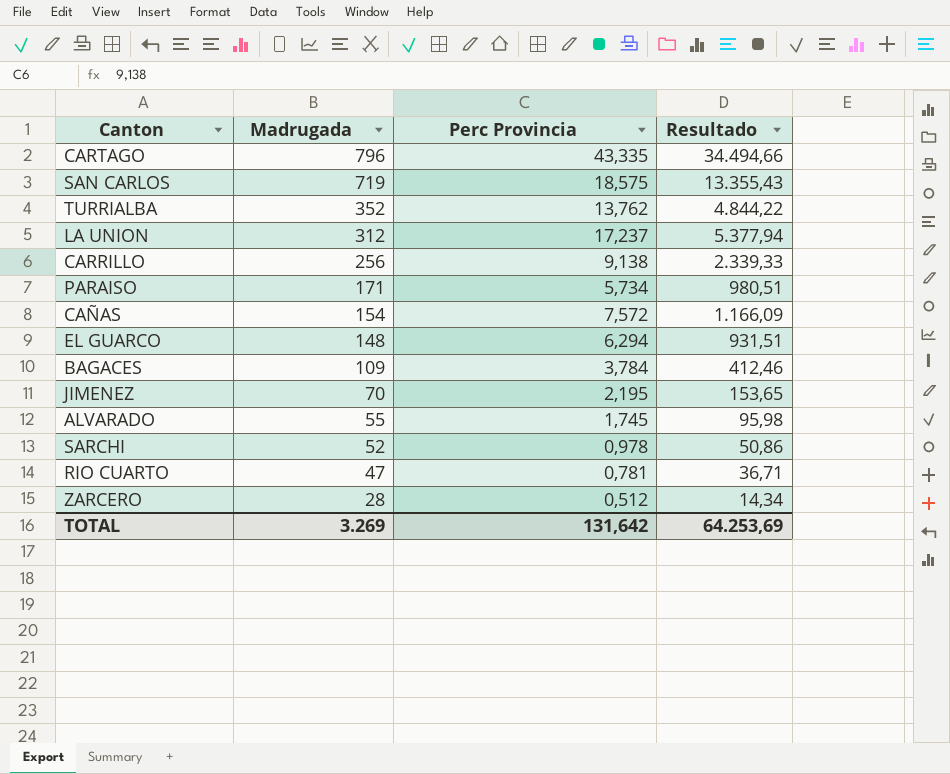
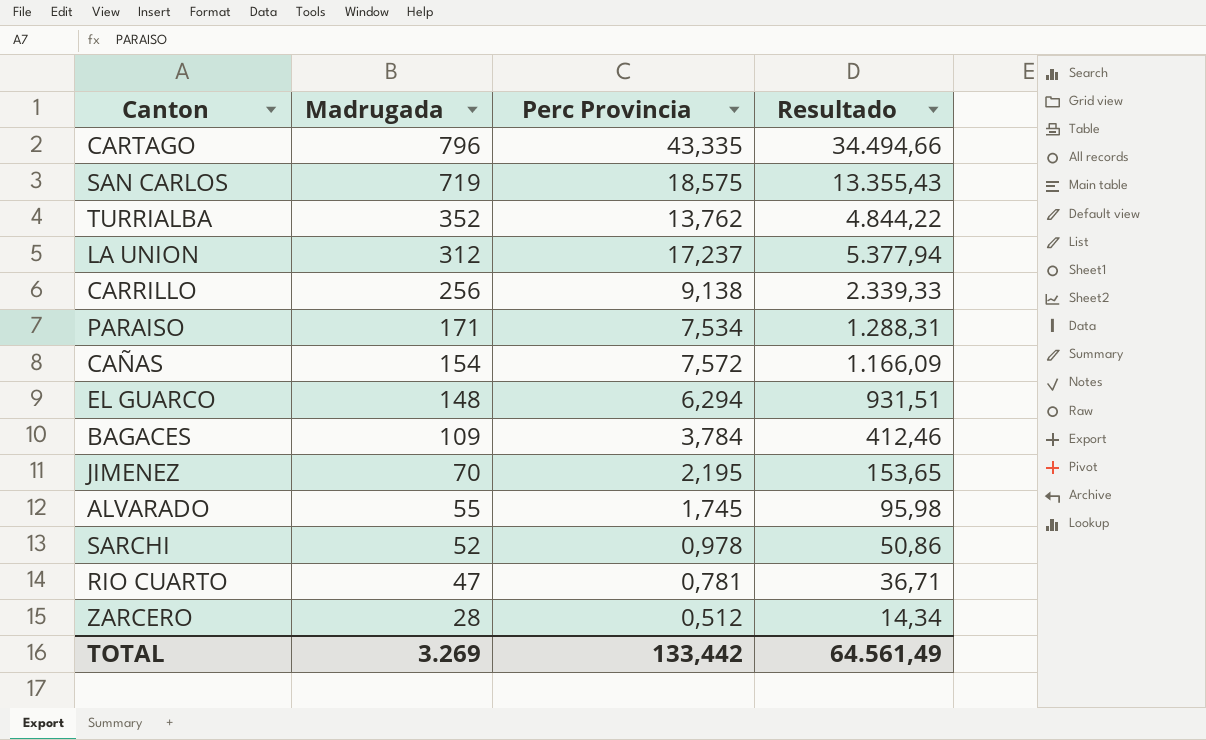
PARAISO | Perc Provincia: 5,734 -> 7,534
PARAISO | Resultado: 980,51 -> 1.288,31
TOTAL | Perc Provincia: 131,642 -> 133,442
TOTAL | Resultado: 64.253,69 -> 64.561,49

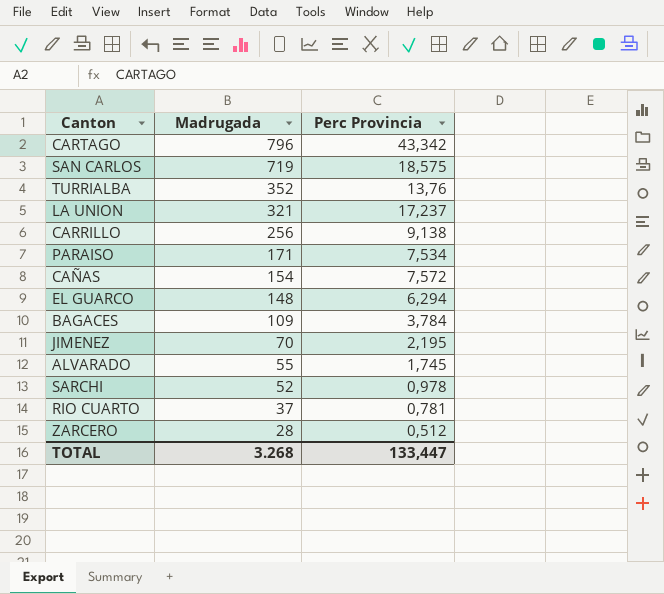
column Resultado | formula: [Madrugada] * [Perc Provincia] -> none
CARTAGO | Perc Provincia: 43,335 -> 43,342
TURRIALBA | Perc Provincia: 13,762 -> 13,76
LA UNION | Madrugada: 312 -> 321
RIO CUARTO | Madrugada: 47 -> 37
TOTAL | Madrugada: 3.269 -> 3.268
TOTAL | Perc Provincia: 133,442 -> 133,447

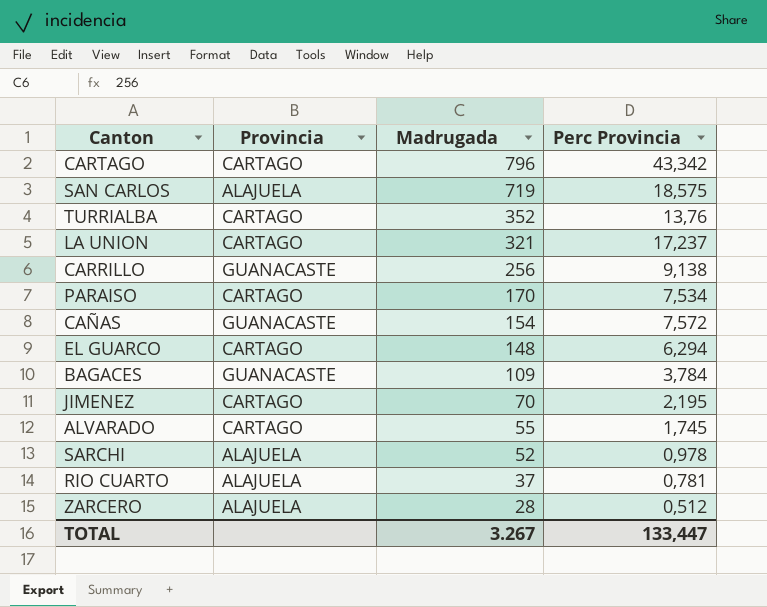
column Provincia | position: none -> 2
PARAISO | Madrugada: 171 -> 170
TOTAL | Madrugada: 3.268 -> 3.267

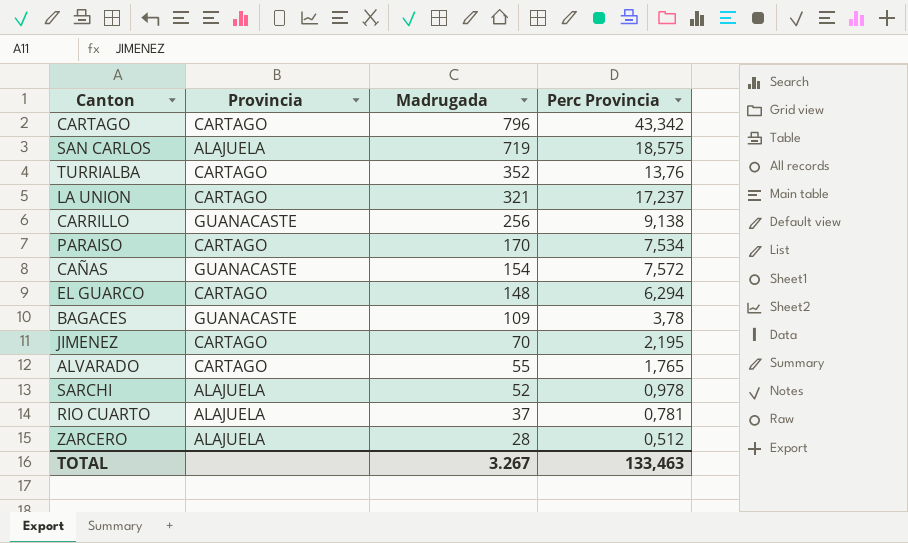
BAGACES | Perc Provincia: 3,784 -> 3,78
ALVARADO | Perc Provincia: 1,745 -> 1,765
TOTAL | Perc Provincia: 133,447 -> 133,463

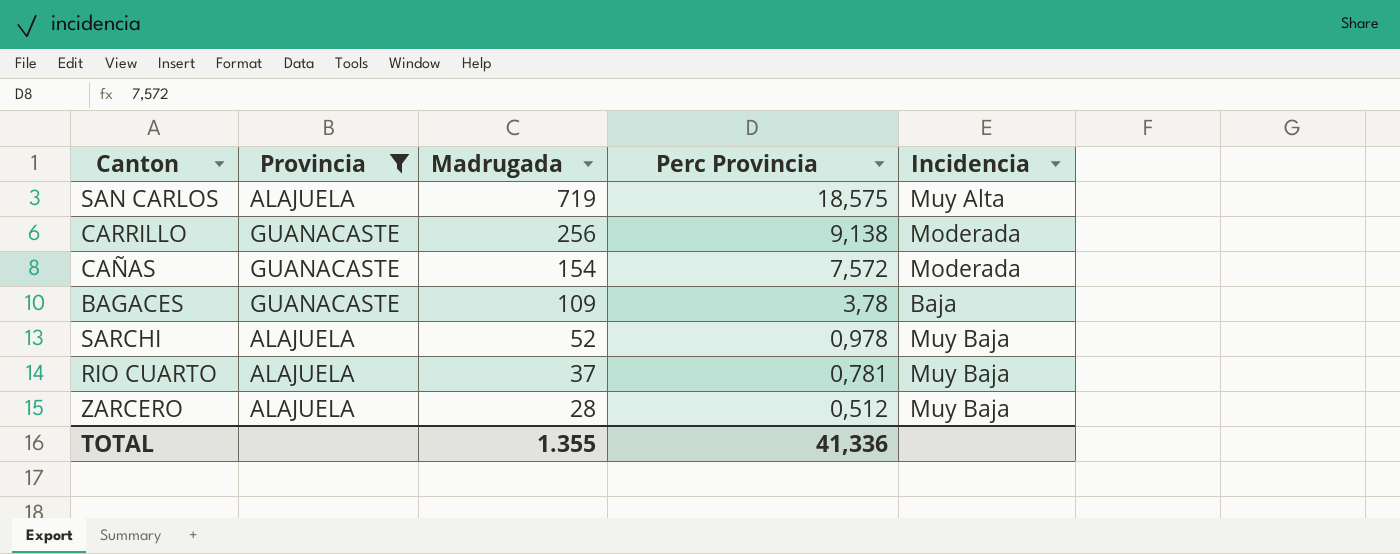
filter: none -> Provincia != CARTAGO
column Incidencia | position: none -> 5
TOTAL | Madrugada: 3.267 -> 1.355
TOTAL | Perc Provincia: 133,463 -> 41,336

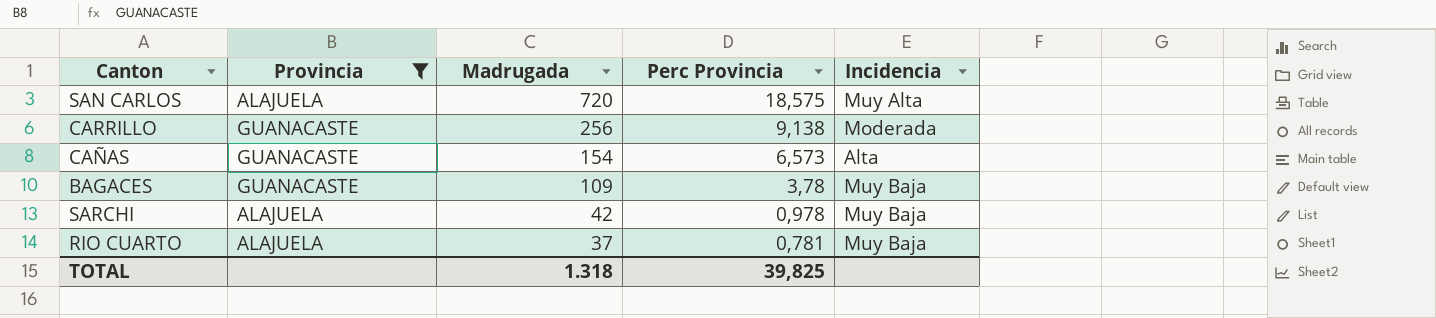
row ZARCERO: ALAJUELA | 28 | 0,512 | Muy Baja -> none
SAN CARLOS | Madrugada: 719 -> 720
CAÑAS | Perc Provincia: 7,572 -> 6,573
CAÑAS | Incidencia: Moderada -> Alta
BAGACES | Incidencia: Baja -> Muy Baja
SARCHI | Madrugada: 52 -> 42
TOTAL | Madrugada: 1.355 -> 1.318
TOTAL | Perc Provincia: 41,336 -> 39,825

